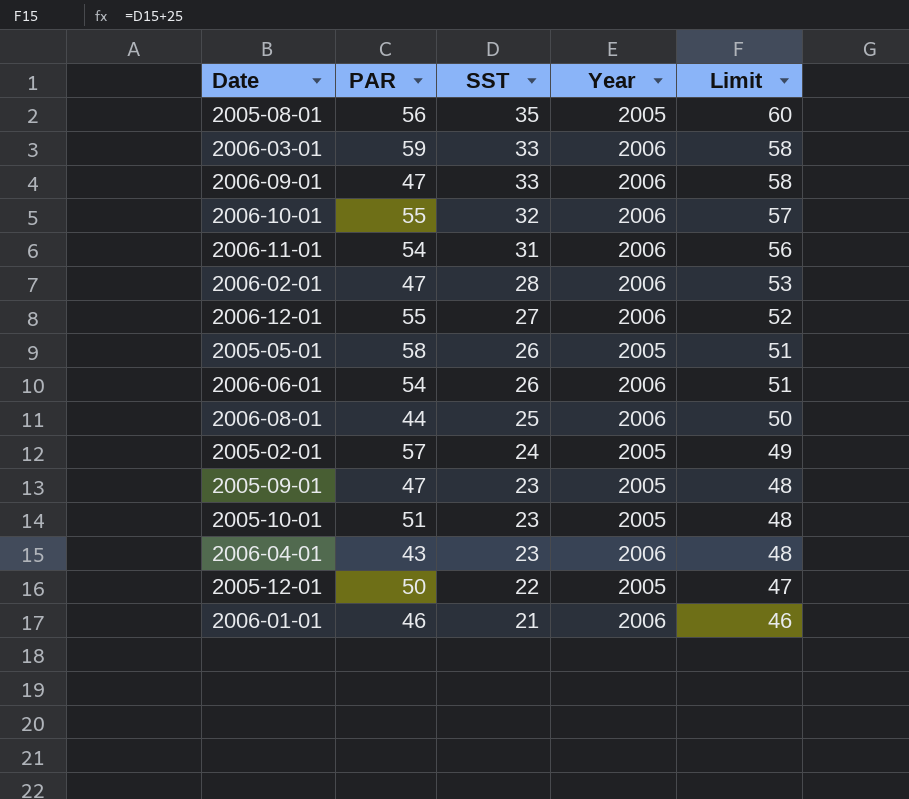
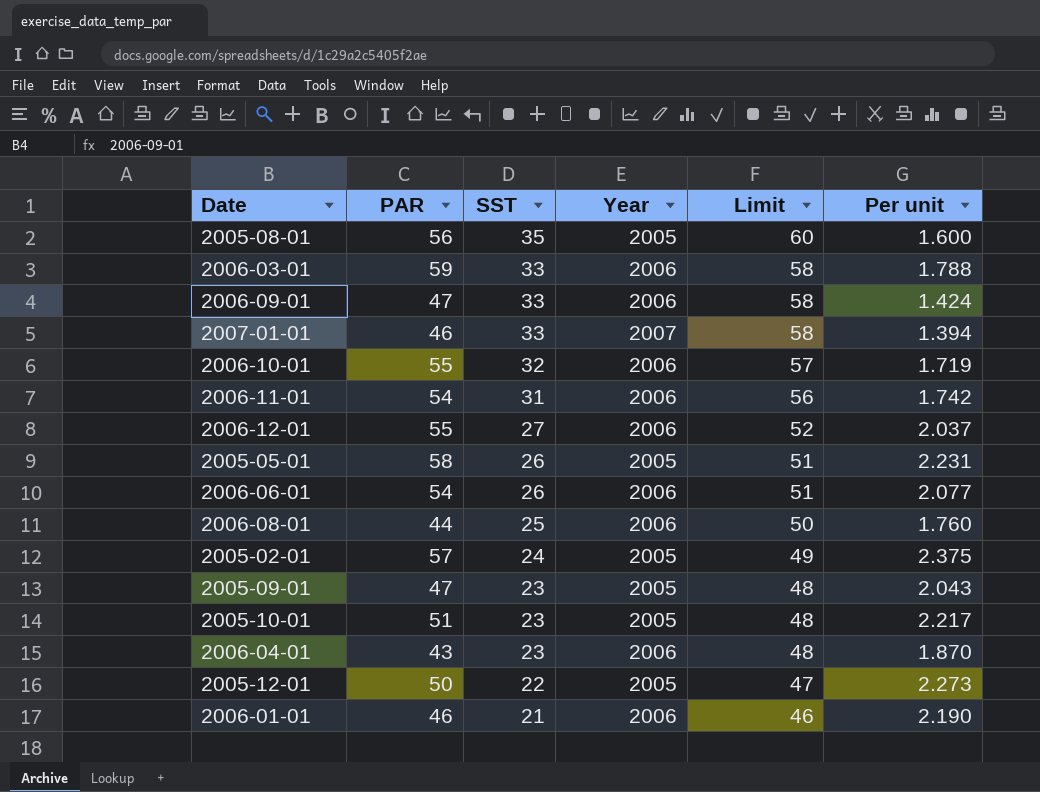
column Per unit | formula: none -> [PAR] / [SST]
row 2006-02-01: 47 | 28 | 2006 | 53 -> none
row 2007-01-01: none -> 46 | 33 | 2007 | 58 | 1.394

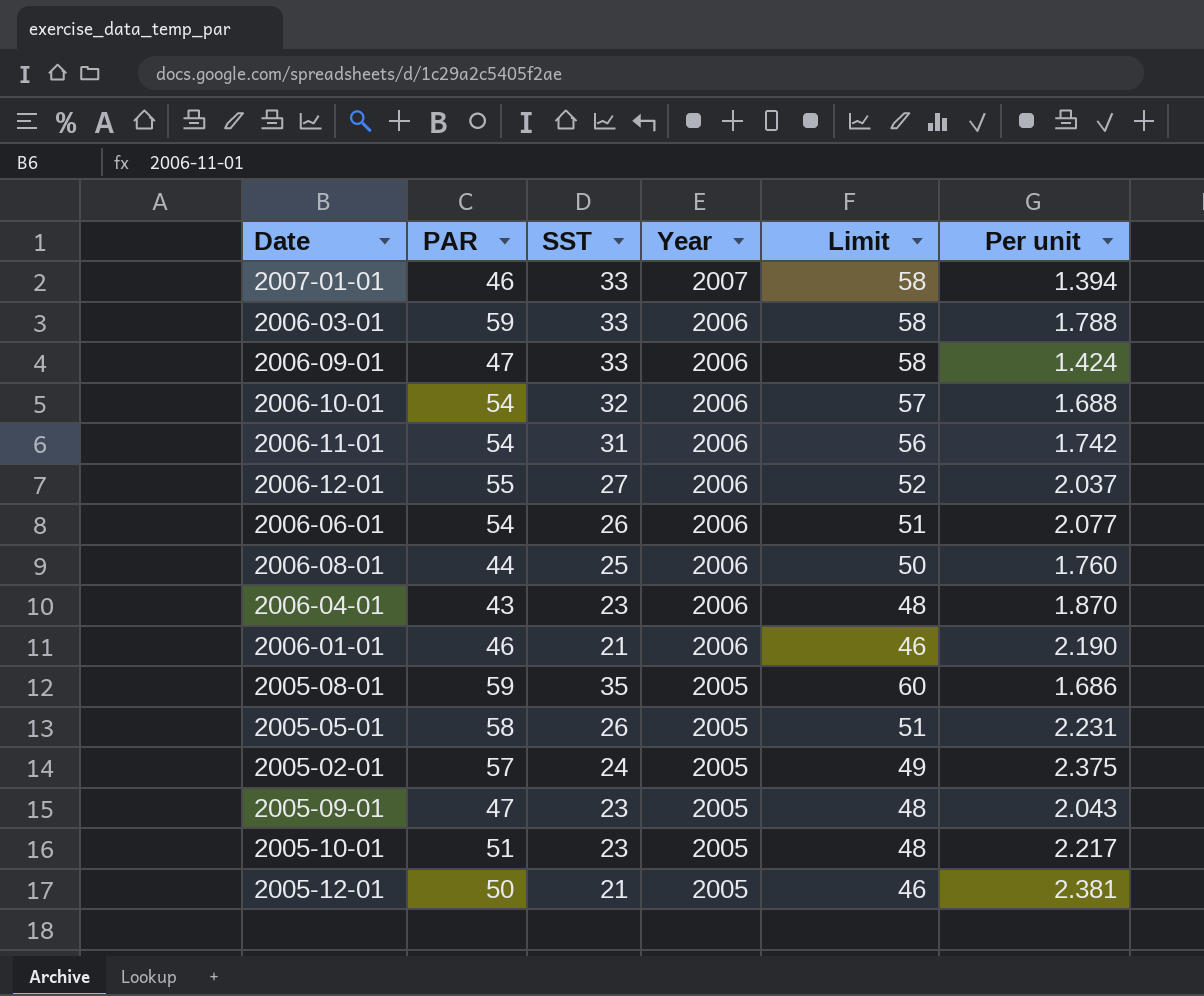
row order: SST descending -> Year descending
2006-10-01 | PAR: 55 -> 54
2006-10-01 | Per unit: 1.719 -> 1.688
2005-08-01 | PAR: 56 -> 59
2005-08-01 | Per unit: 1.600 -> 1.686
2005-12-01 | SST: 22 -> 21
2005-12-01 | Limit: 47 -> 46
2005-12-01 | Per unit: 2.273 -> 2.381

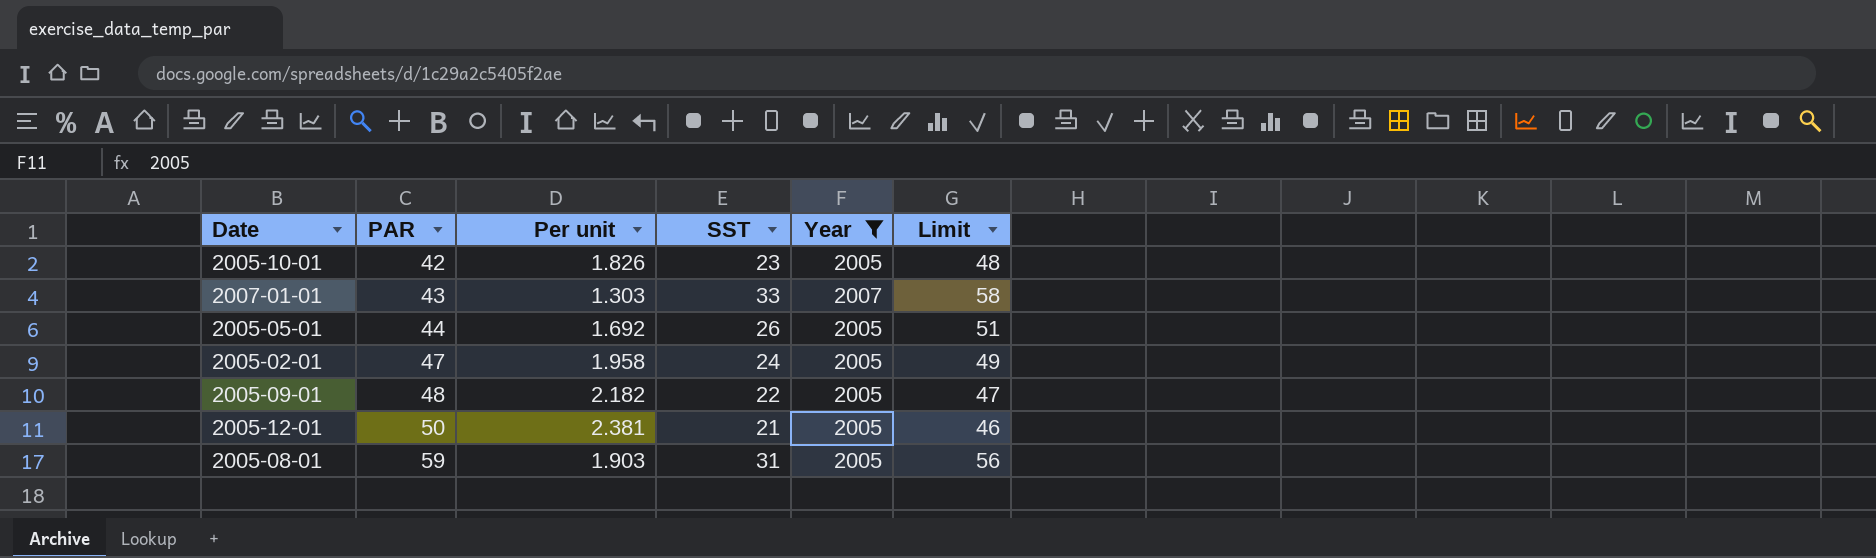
filter: none -> Year != 2006
row order: Year descending -> PAR ascending
column Per unit | position: 6 -> 3
2005-10-01 | PAR: 51 -> 42
2005-10-01 | Per unit: 2.217 -> 1.826
2007-01-01 | PAR: 46 -> 43
2007-01-01 | Per unit: 1.394 -> 1.303
2005-05-01 | PAR: 58 -> 44
2005-05-01 | Per unit: 2.231 -> 1.692
2005-02-01 | PAR: 57 -> 47
2005-02-01 | Per unit: 2.375 -> 1.958
2005-09-01 | PAR: 47 -> 48
2005-09-01 | Per unit: 2.043 -> 2.182
2005-09-01 | SST: 23 -> 22
2005-09-01 | Limit: 48 -> 47
2005-08-01 | Per unit: 1.686 -> 1.903
2005-08-01 | SST: 35 -> 31
2005-08-01 | Limit: 60 -> 56

